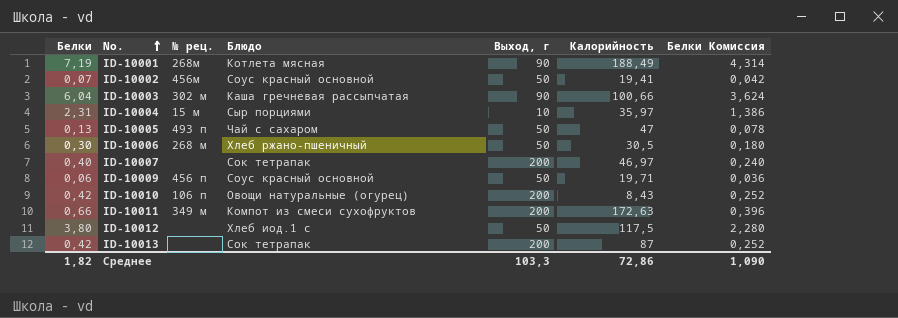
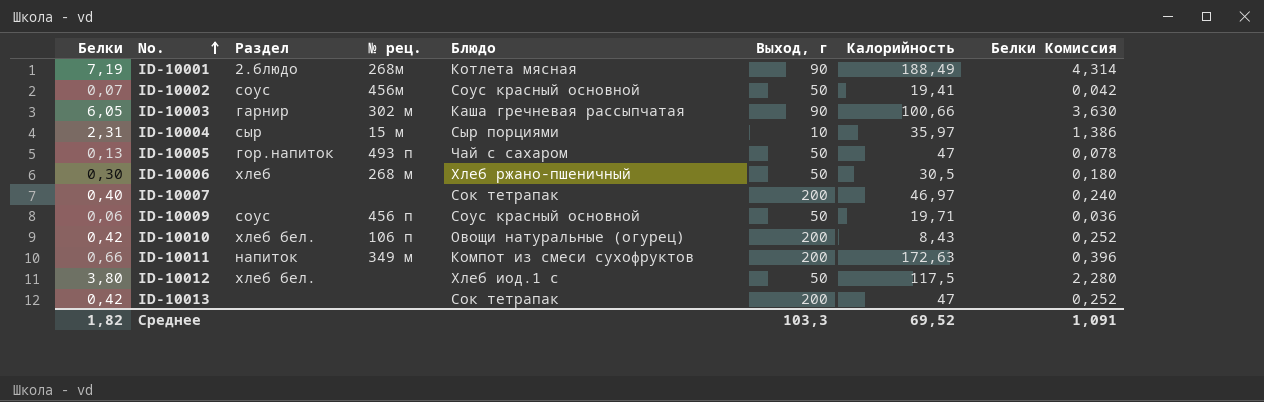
column Раздел | position: none -> 3
ID-10003 | Белки: 6,04 -> 6,05
ID-10003 | Белки Комиссия: 3,624 -> 3,630
ID-10013 | Калорийность: 87 -> 47
Среднее | Калорийность: 72,86 -> 69,52
Среднее | Белки Комиссия: 1,090 -> 1,091

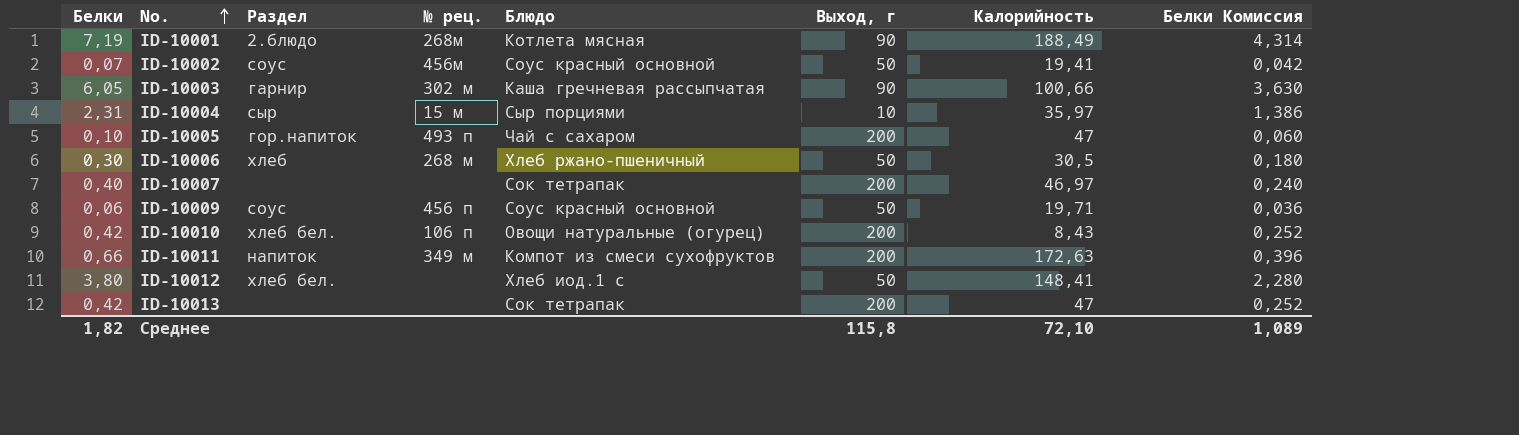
ID-10005 | Белки: 0,13 -> 0,10
ID-10005 | Выход, г: 50 -> 200
ID-10005 | Белки Комиссия: 0,078 -> 0,060
ID-10012 | Калорийность: 117,5 -> 148,41
Среднее | Выход, г: 103,3 -> 115,8
Среднее | Калорийность: 69,52 -> 72,10
Среднее | Белки Комиссия: 1,091 -> 1,089

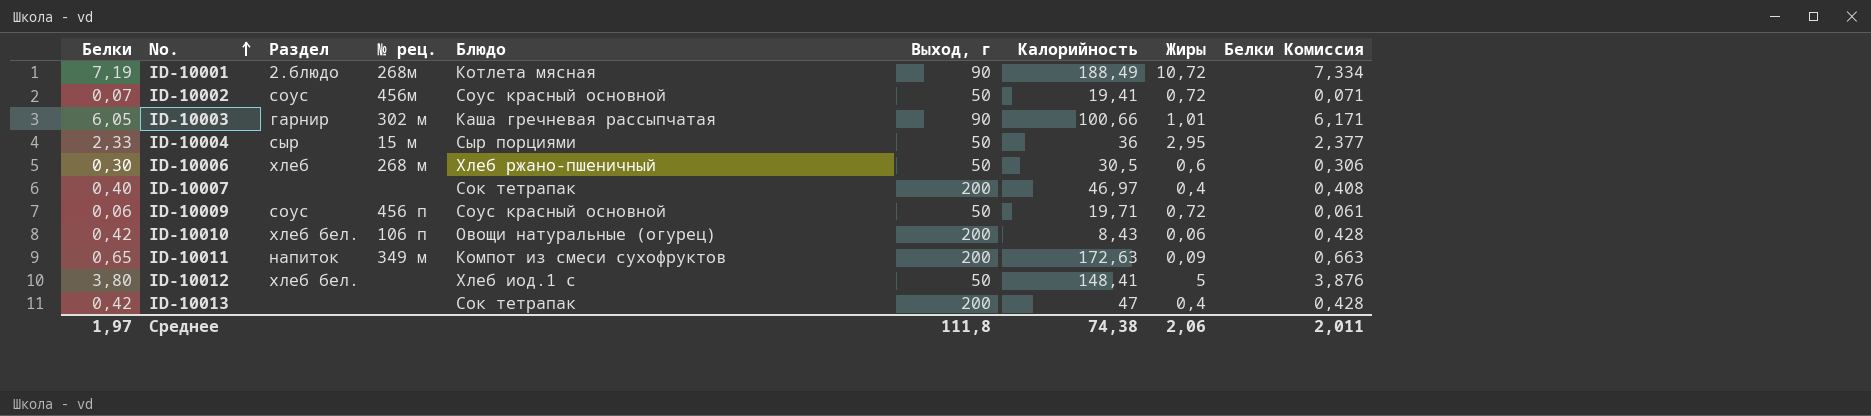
column Жиры | position: none -> 8
column Белки Комиссия | formula: [Белки] * 0,6 -> [Белки] * 1,02
row ID-10005: 0,10 | гор.напиток | 493 п | Чай с сахаром | 200 | 47 | 0,060 -> none
ID-10004 | Белки: 2,31 -> 2,33
ID-10004 | Выход, г: 10 -> 50
ID-10004 | Калорийность: 35,97 -> 36
ID-10011 | Белки: 0,66 -> 0,65
Среднее | Белки: 1,82 -> 1,97
Среднее | Выход, г: 115,8 -> 111,8
Среднее | Калорийность: 72,10 -> 74,38
Среднее | Белки Комиссия: 1,089 -> 2,011

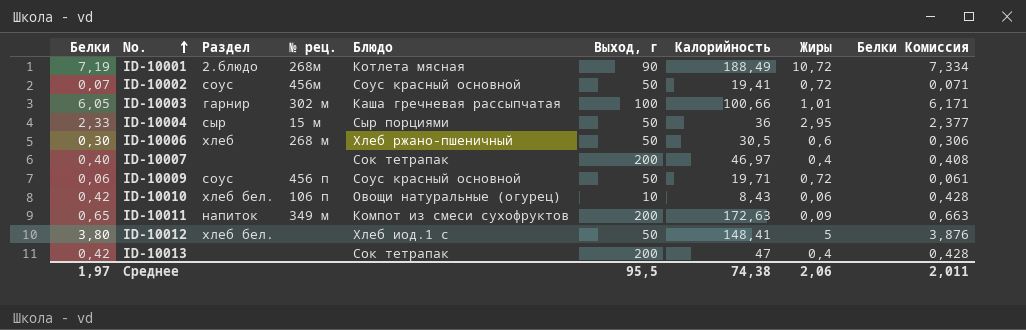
ID-10003 | Выход, г: 90 -> 100
ID-10010 | Выход, г: 200 -> 10
Среднее | Выход, г: 111,8 -> 95,5

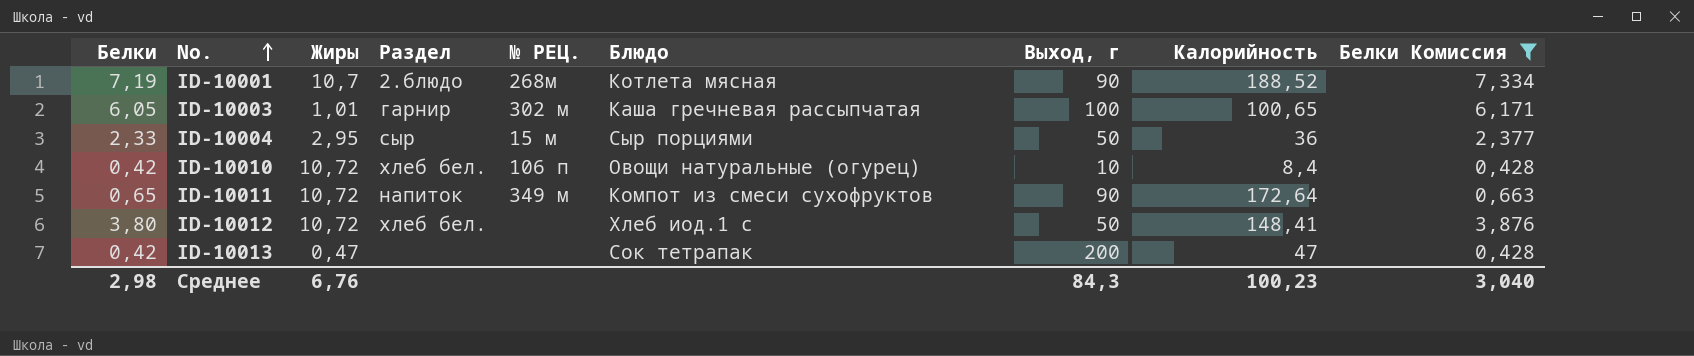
filter: none -> Белки Комиссия >= 0,428
column Жиры | position: 8 -> 3
column name: № рец. -> № РЕЦ.
ID-10001 | Жиры: 10,72 -> 10,7
ID-10001 | Калорийность: 188,49 -> 188,52
ID-10003 | Калорийность: 100,66 -> 100,65
ID-10010 | Жиры: 0,06 -> 10,72
ID-10010 | Калорийность: 8,43 -> 8,4
ID-10011 | Жиры: 0,09 -> 10,72
ID-10011 | Выход, г: 200 -> 90
ID-10011 | Калорийность: 172,63 -> 172,64
ID-10012 | Жиры: 5 -> 10,72
ID-10013 | Жиры: 0,4 -> 0,47
Среднее | Белки: 1,97 -> 2,98
Среднее | Жиры: 2,06 -> 6,76
Среднее | Выход, г: 95,5 -> 84,3
Среднее | Калорийность: 74,38 -> 100,23
Среднее | Белки Комиссия: 2,011 -> 3,040

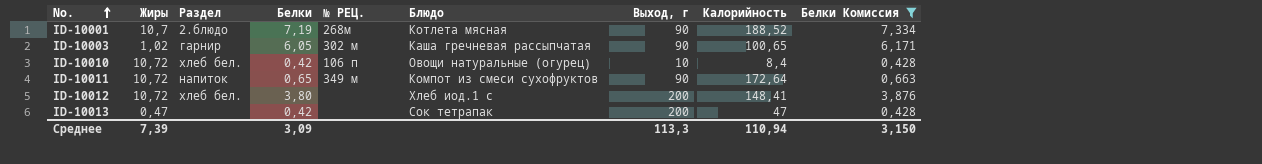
column Белки | position: 1 -> 4
row ID-10004: 2,33 | 2,95 | сыр | 15 м | Сыр порциями | 50 | 36 | 2,377 -> none
ID-10003 | Жиры: 1,01 -> 1,02
ID-10003 | Выход, г: 100 -> 90
ID-10012 | Выход, г: 50 -> 200
Среднее | Жиры: 6,76 -> 7,39
Среднее | Белки: 2,98 -> 3,09
Среднее | Выход, г: 84,3 -> 113,3
Среднее | Калорийность: 100,23 -> 110,94
Среднее | Белки Комиссия: 3,040 -> 3,150

